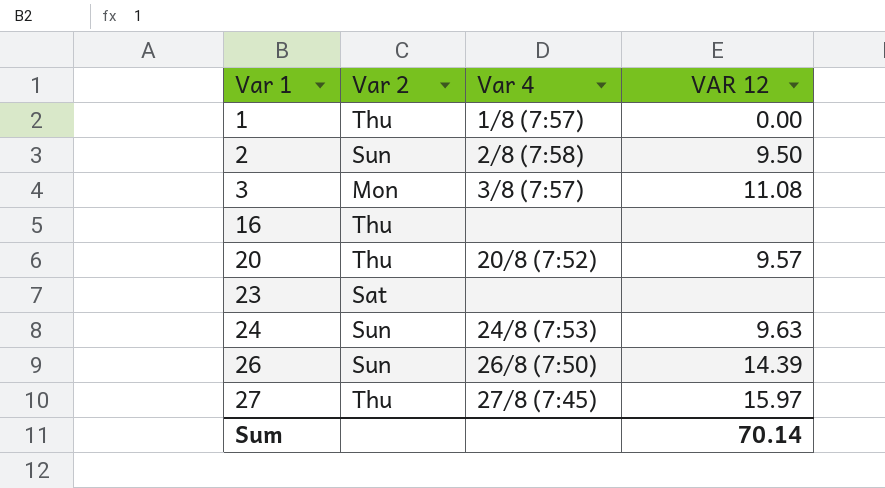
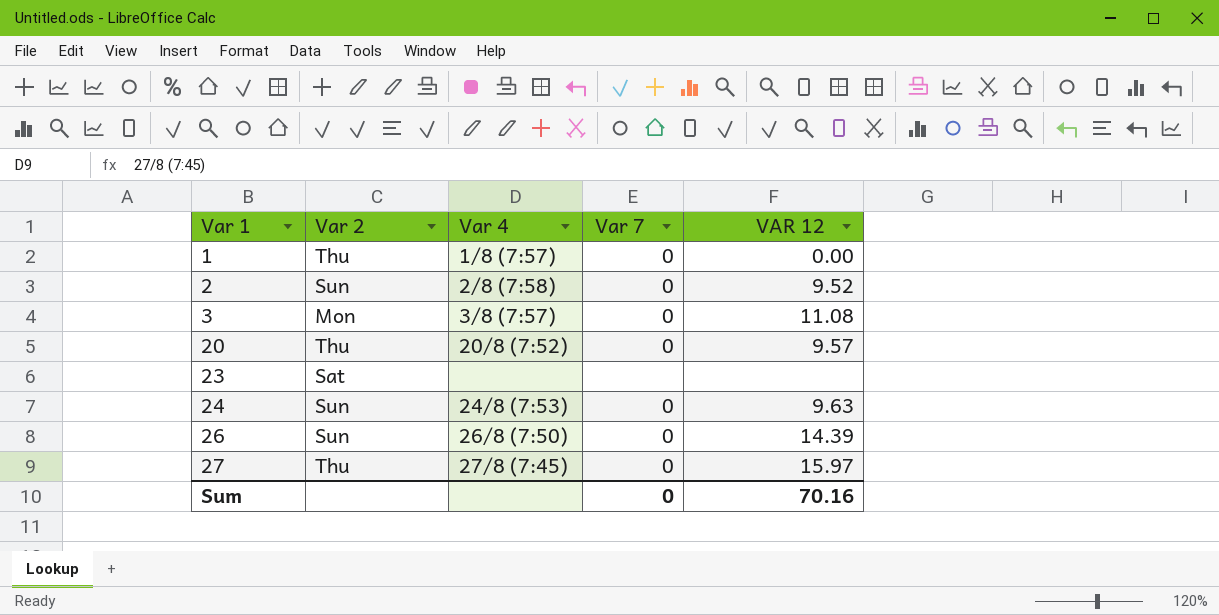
column Var 7 | position: none -> 4
row 16: Thu | none | none -> none
2 | VAR 12: 9.50 -> 9.52
Sum | VAR 12: 70.14 -> 70.16

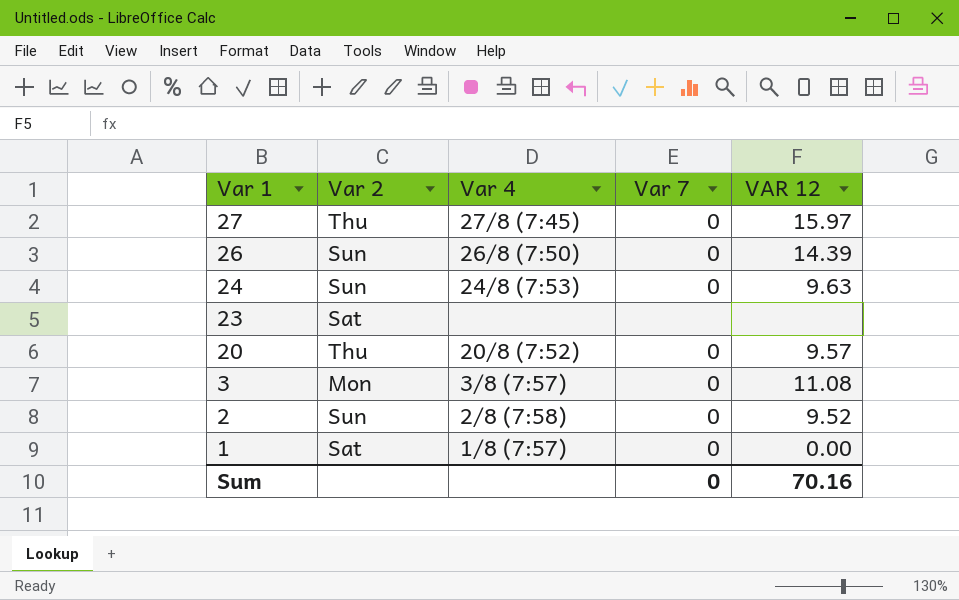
row order: Var 1 ascending -> Var 1 descending
1 | Var 2: Thu -> Sat

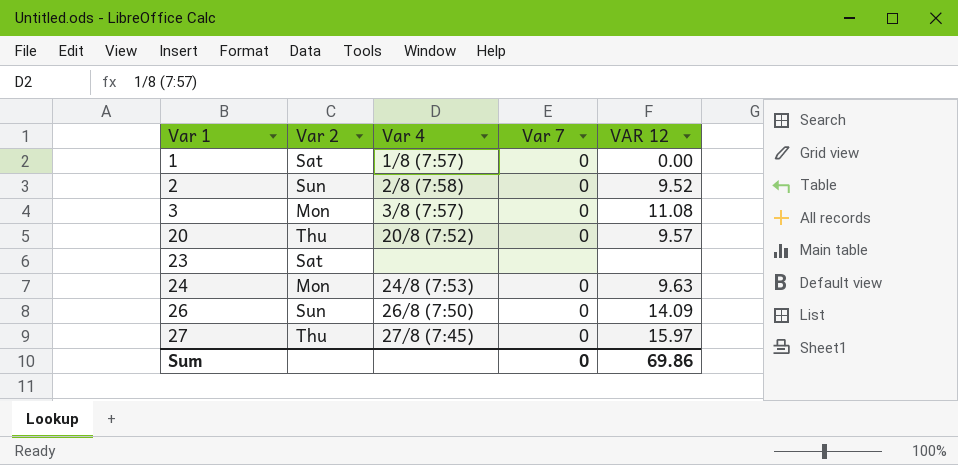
row order: Var 1 descending -> Var 1 ascending
24 | Var 2: Sun -> Mon
26 | VAR 12: 14.39 -> 14.09
Sum | VAR 12: 70.16 -> 69.86

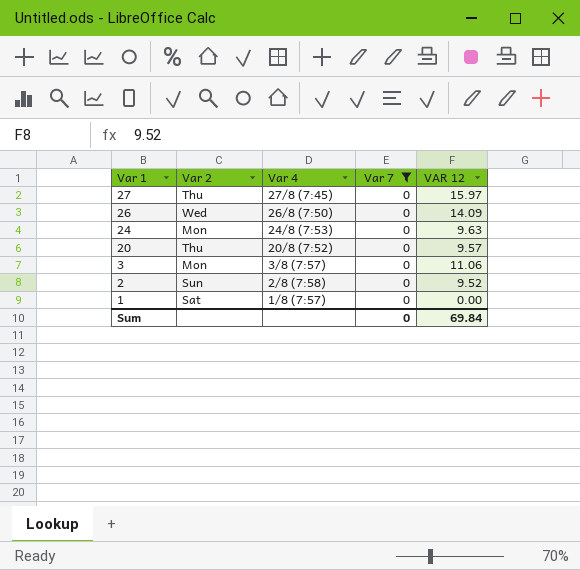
filter: none -> Var 7 = 0
row order: Var 1 ascending -> Var 1 descending
26 | Var 2: Sun -> Wed
3 | VAR 12: 11.08 -> 11.06
Sum | VAR 12: 69.86 -> 69.84

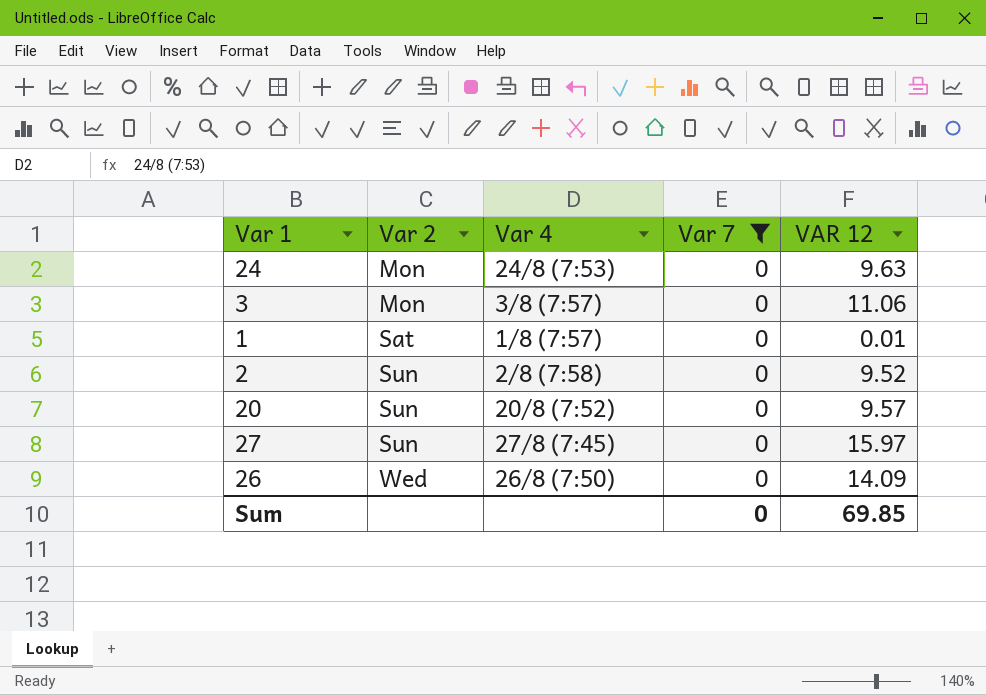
row order: Var 1 descending -> Var 2 ascending
1 | VAR 12: 0.00 -> 0.01
20 | Var 2: Thu -> Sun
27 | Var 2: Thu -> Sun
Sum | VAR 12: 69.84 -> 69.85

